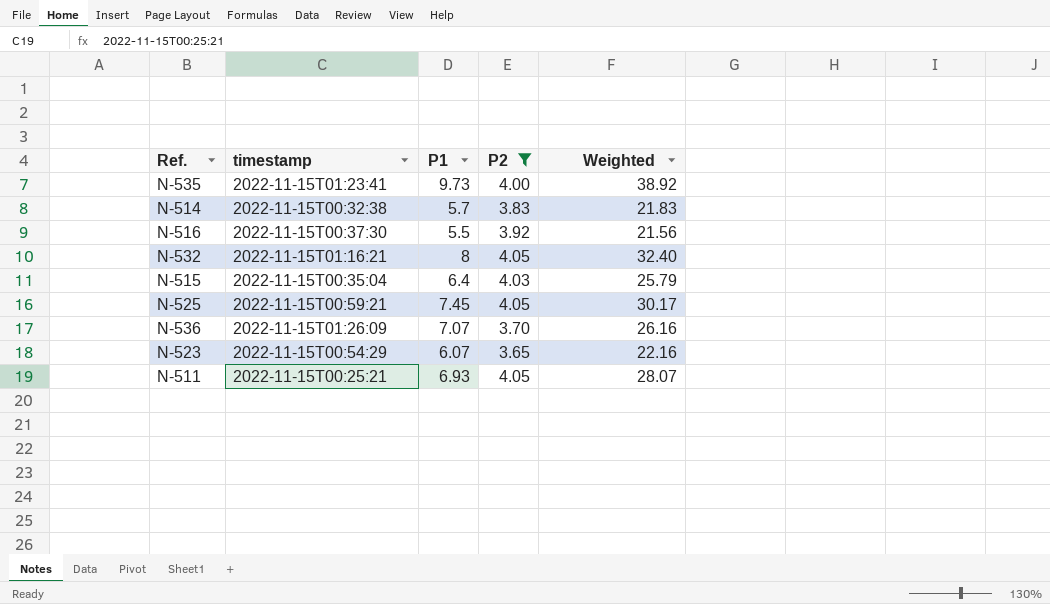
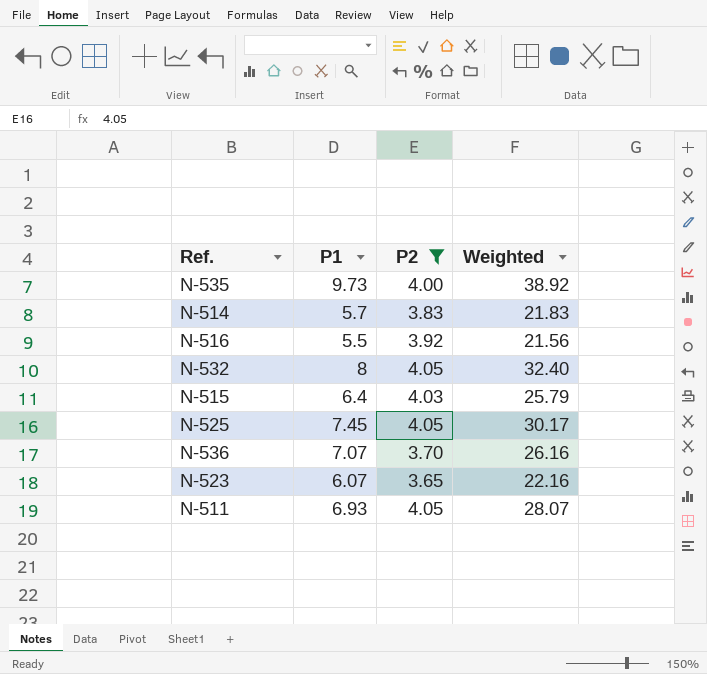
column timestamp | position: 2 -> none

